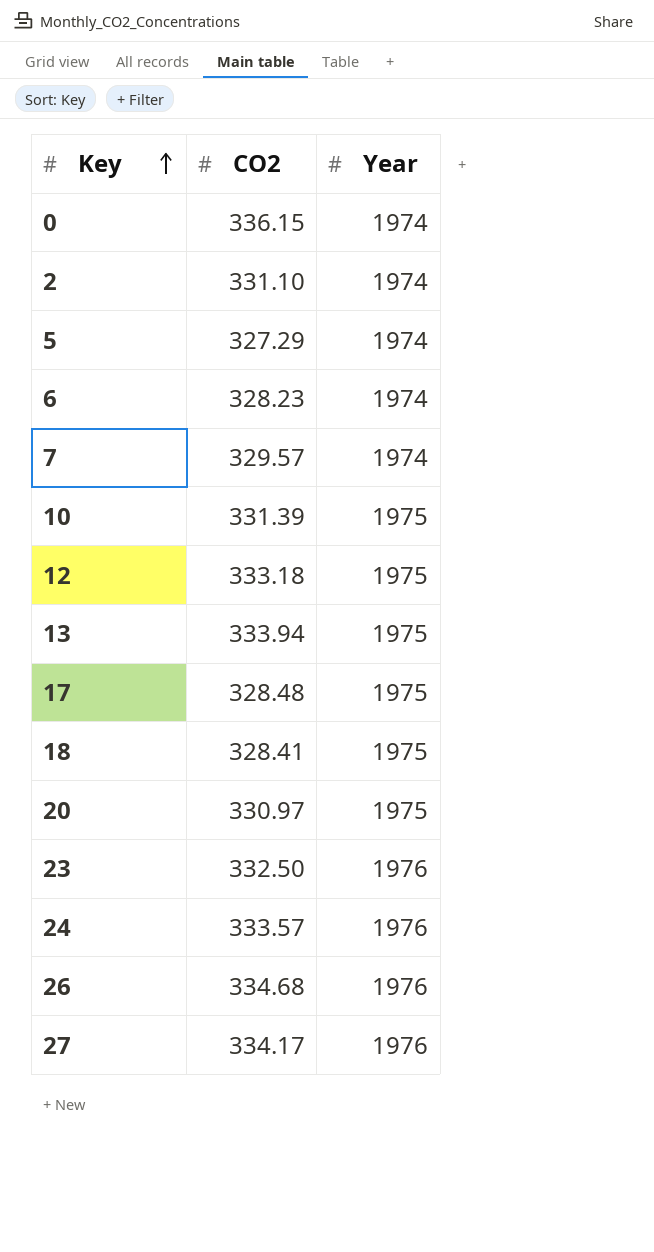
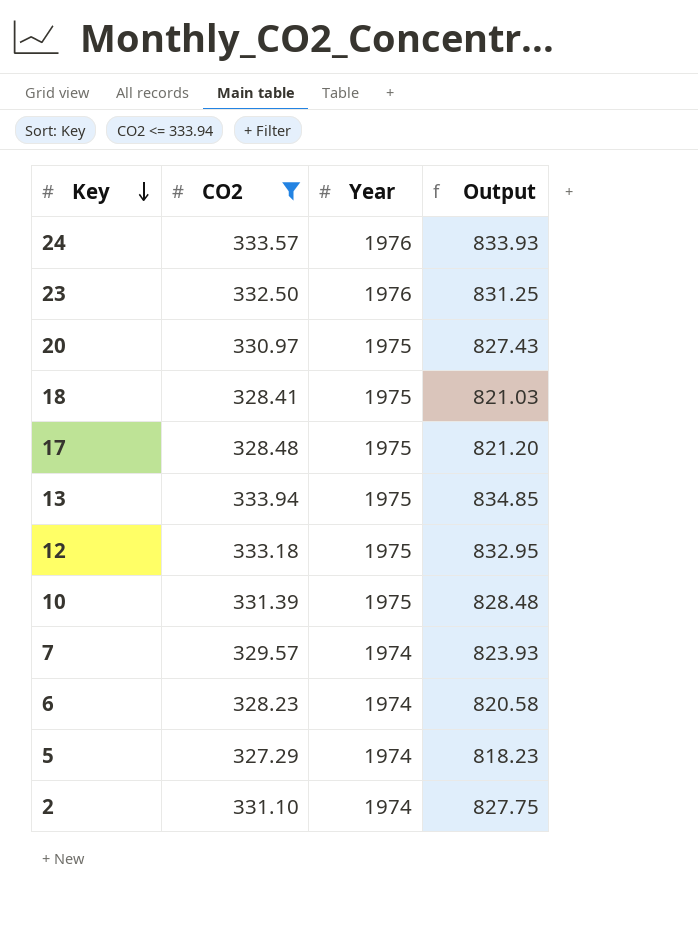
filter: none -> CO2 <= 333.94
row order: Key ascending -> Key descending
column Output | formula: none -> [CO2] * 2.5

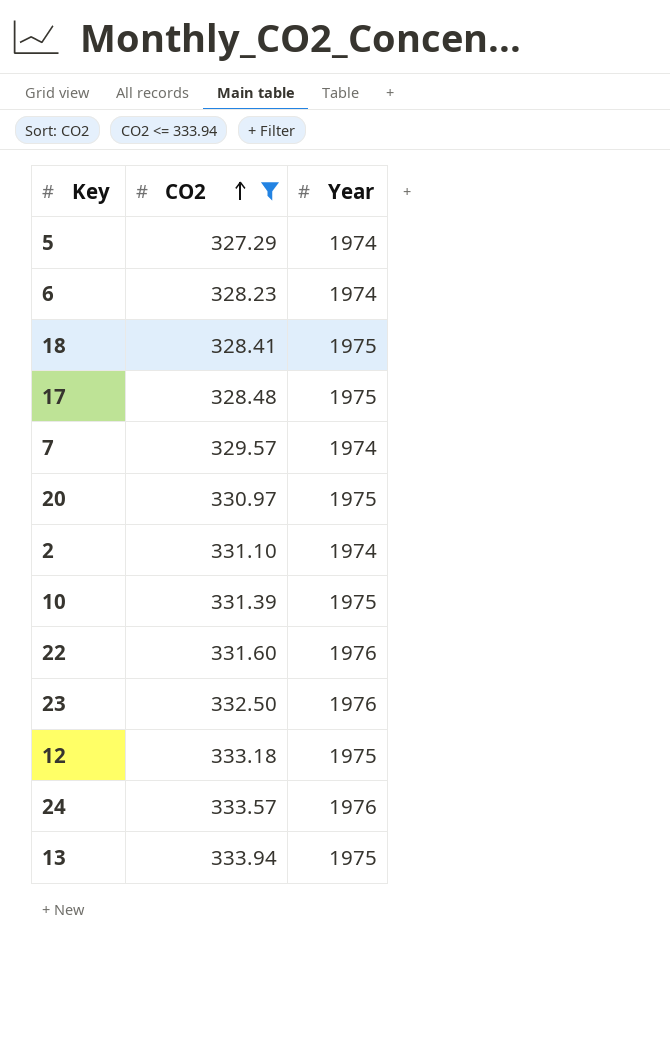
row order: Key descending -> CO2 ascending
column Output | formula: [CO2] * 2.5 -> none
row 22: none -> 331.60 | 1976

